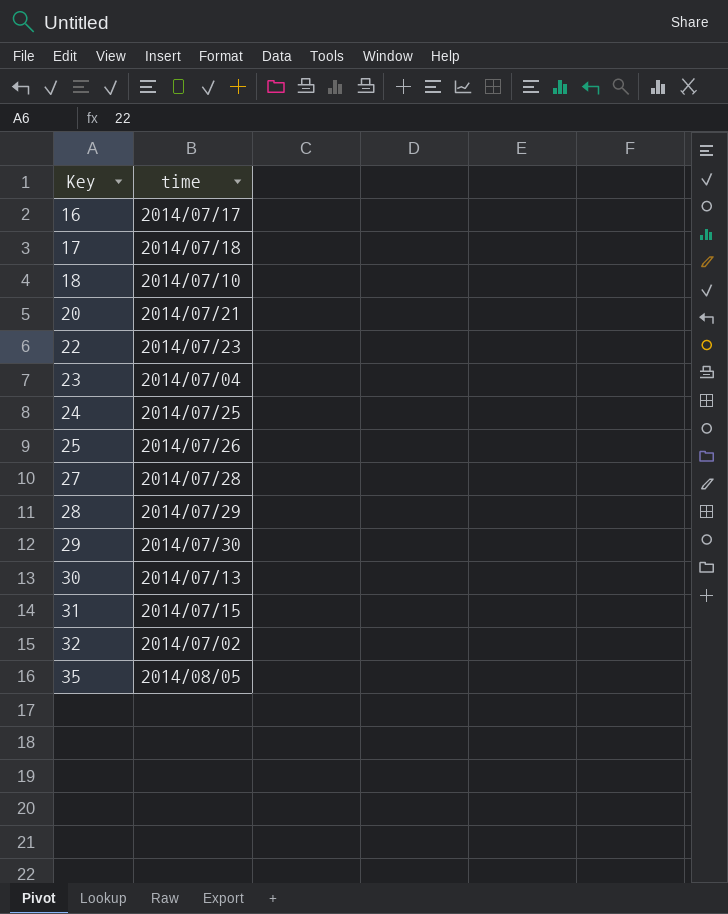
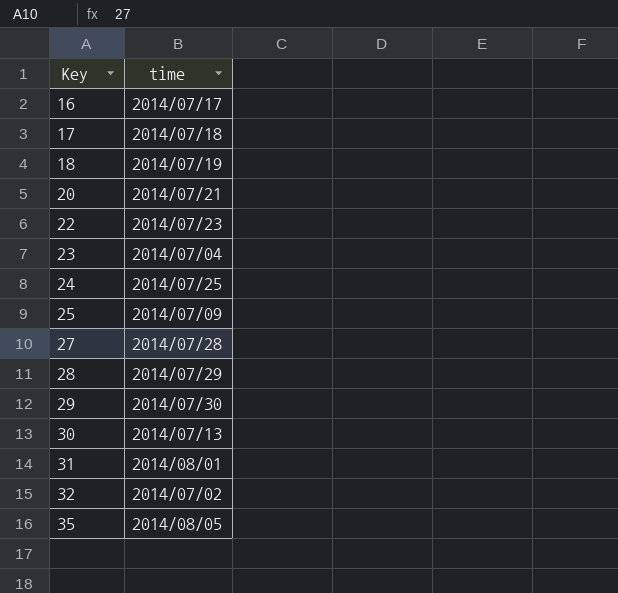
18 | time: 2014/07/10 -> 2014/07/19
25 | time: 2014/07/26 -> 2014/07/09
31 | time: 2014/07/15 -> 2014/08/01

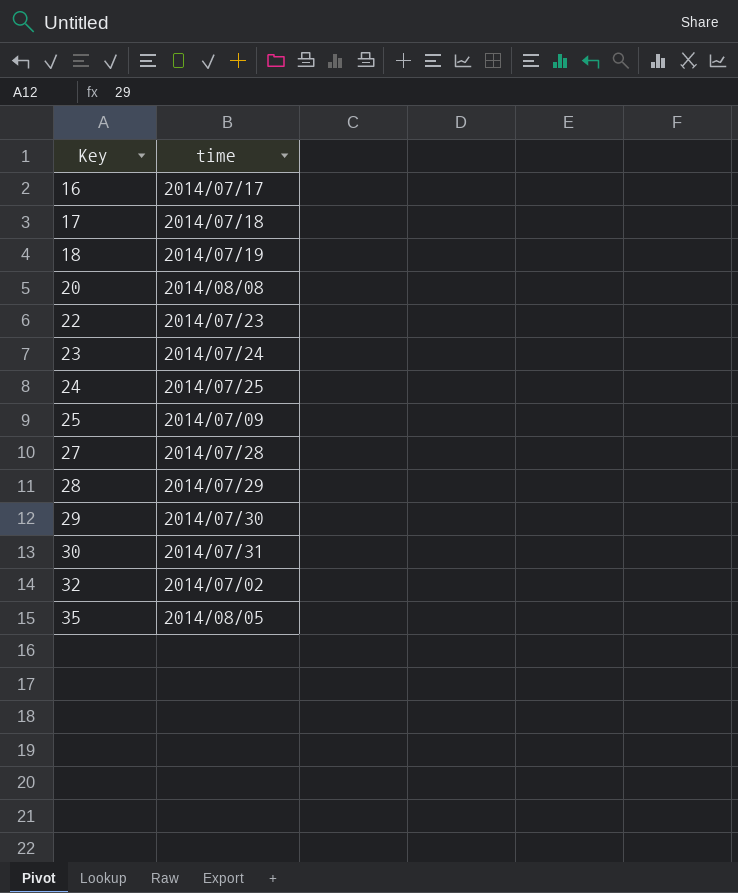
row 31: 2014/08/01 -> none
20 | time: 2014/07/21 -> 2014/08/08
23 | time: 2014/07/04 -> 2014/07/24
30 | time: 2014/07/13 -> 2014/07/31

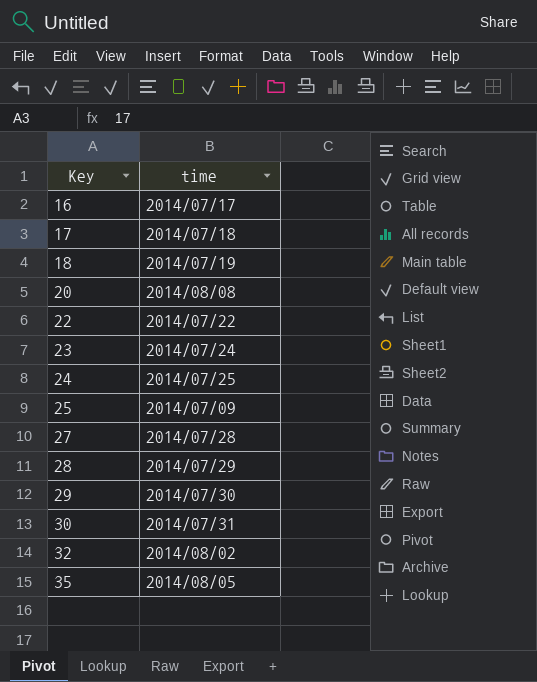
22 | time: 2014/07/23 -> 2014/07/22
32 | time: 2014/07/02 -> 2014/08/02

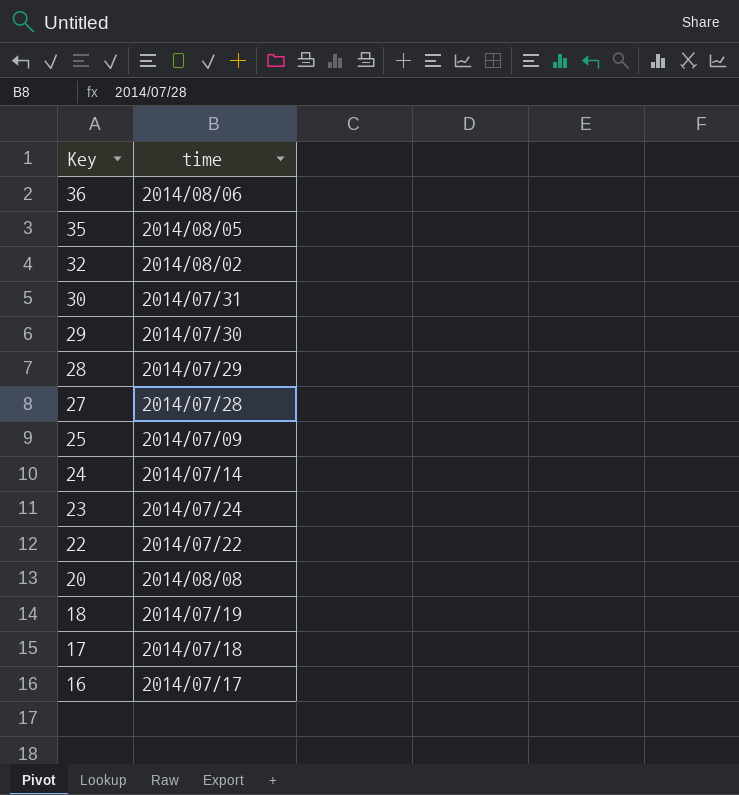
row order: Key ascending -> Key descending
row 36: none -> 2014/08/06
24 | time: 2014/07/25 -> 2014/07/14

